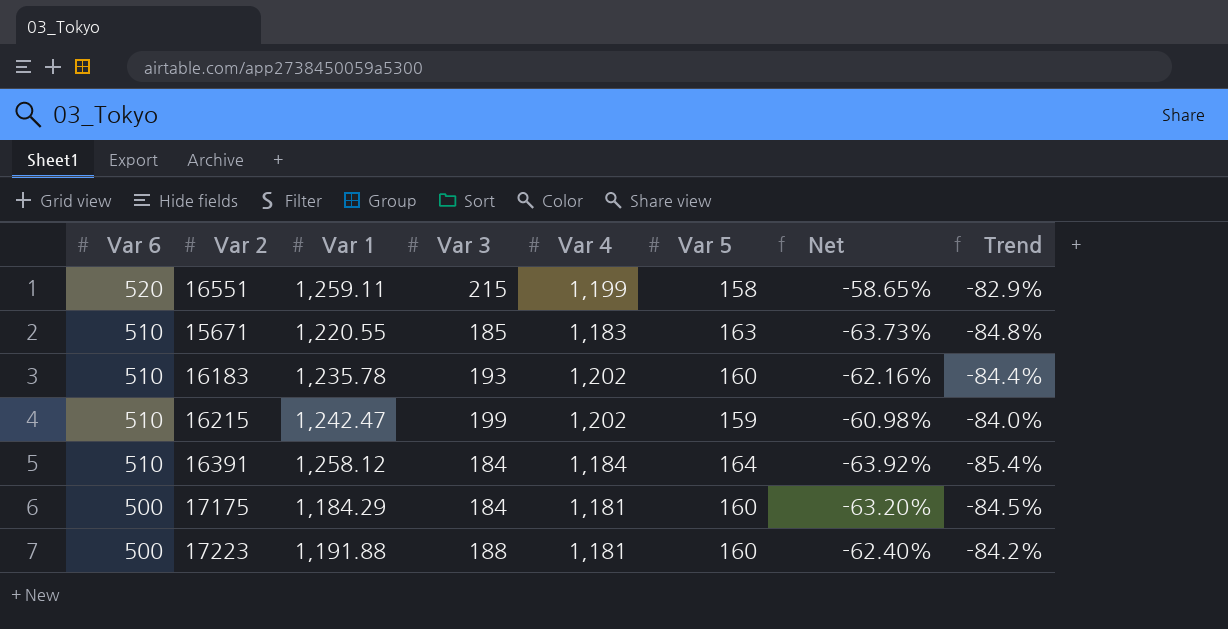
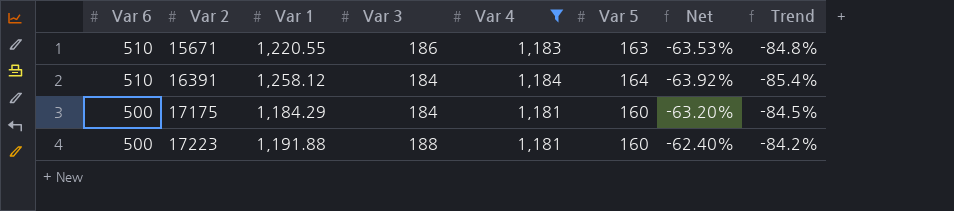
filter: none -> Var 4 <= 1,184
15671 | Var 3: 185 -> 186
15671 | Net: -63.73% -> -63.53%

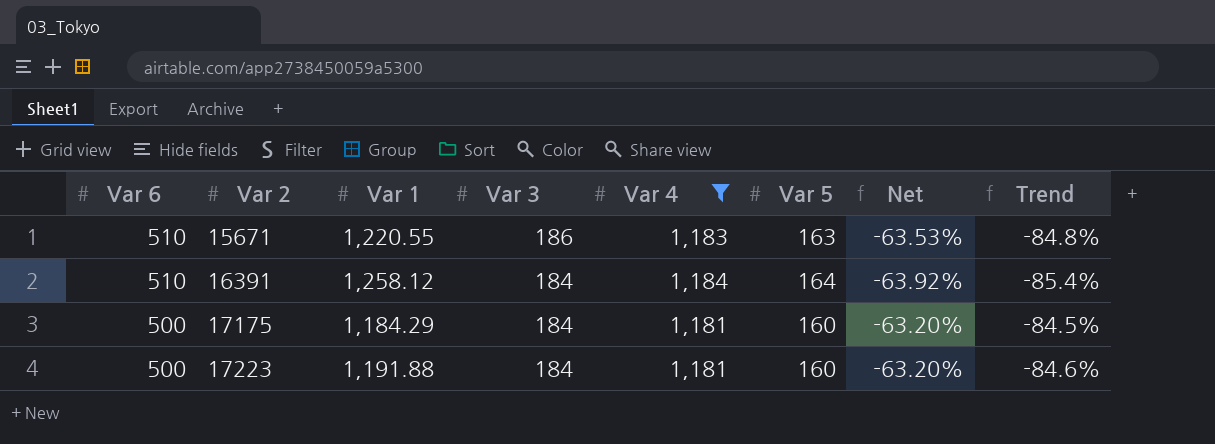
17223 | Var 3: 188 -> 184
17223 | Net: -62.40% -> -63.20%
17223 | Trend: -84.2% -> -84.6%

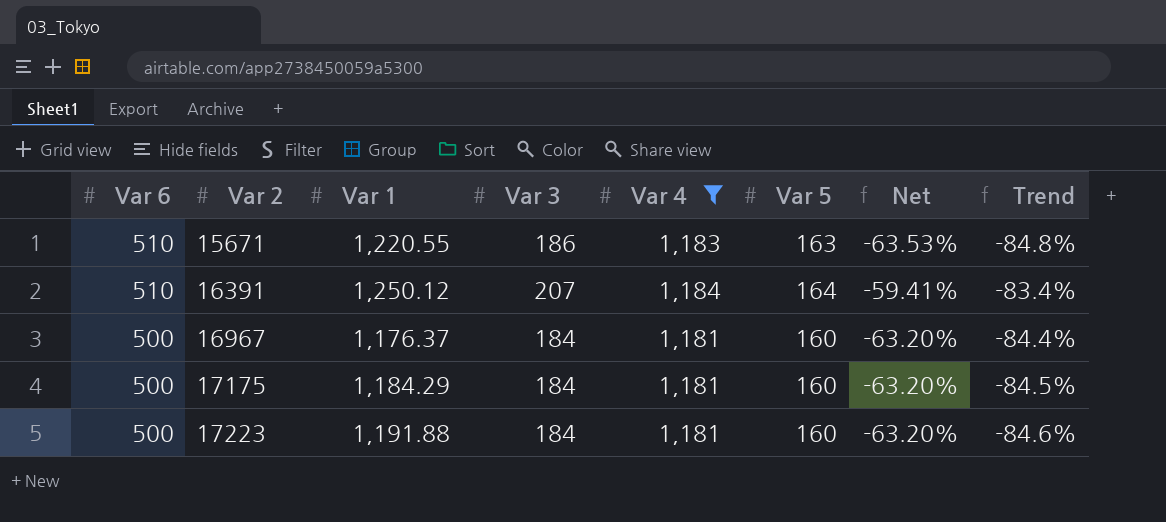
16391 | Var 1: 1,258.12 -> 1,250.12
16391 | Var 3: 184 -> 207
16391 | Net: -63.92% -> -59.41%
16391 | Trend: -85.4% -> -83.4%
row 16967: none -> 500 | 1,176.37 | 184 | 1,181 | 160 | -63.20% | -84.4%

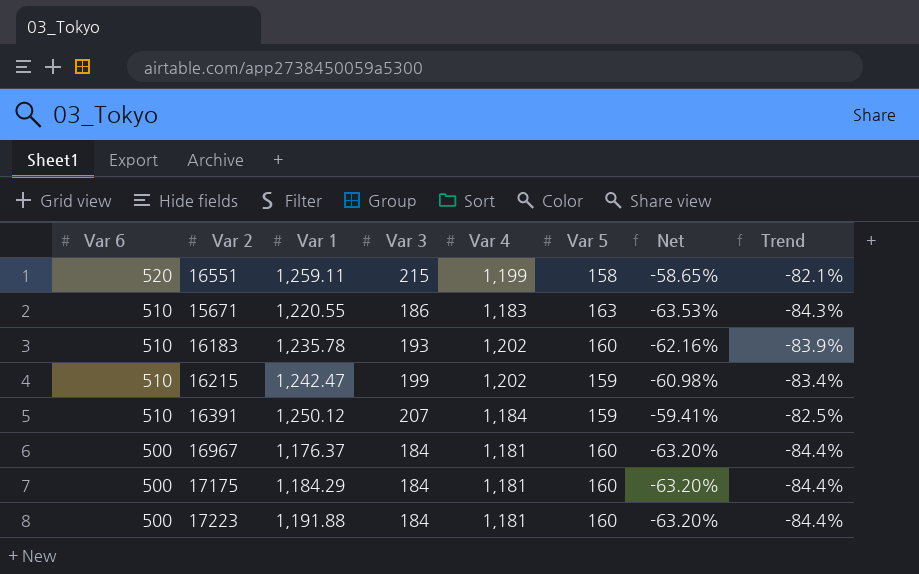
filter: Var 4 <= 1,184 -> none
column Trend | formula: ([Var 3] - [Var 1]) / [Var 1] -> ([Var 3] - [Var 4]) / [Var 4]
16391 | Var 5: 164 -> 159

